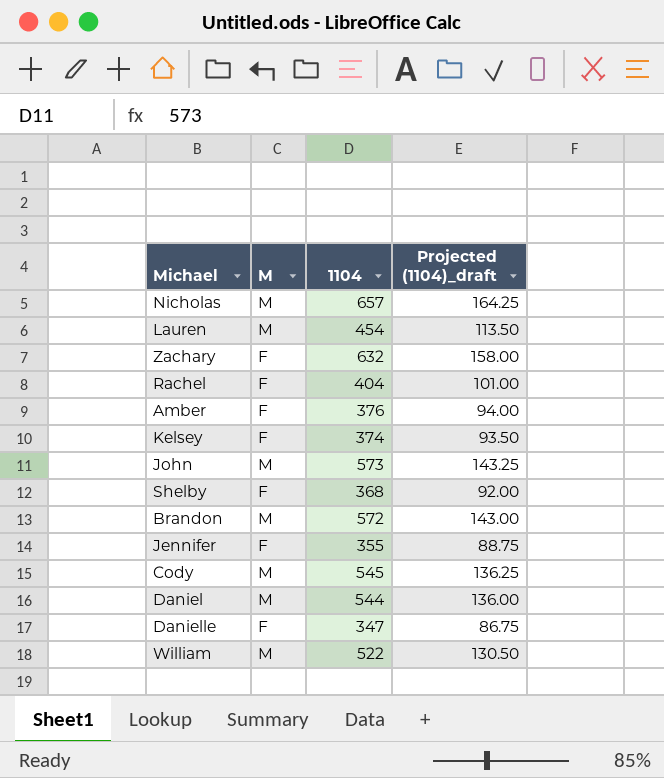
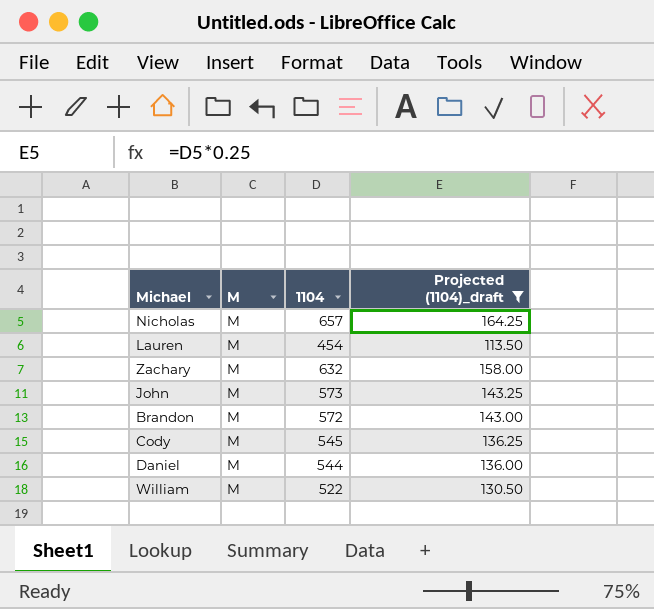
filter: none -> Projected (1104)_draft >= 113.50
Zachary | M: F -> M

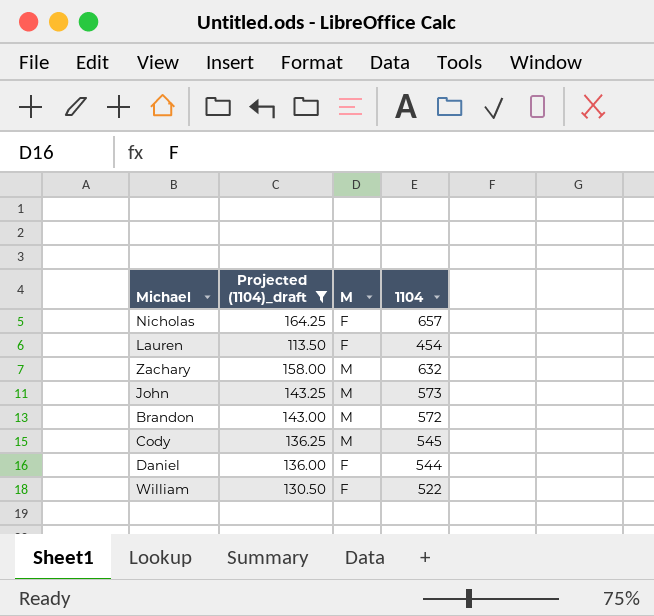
column Projected (1104)_draft | position: 4 -> 2
Nicholas | M: M -> F
Lauren | M: M -> F
Daniel | M: M -> F
William | M: M -> F

